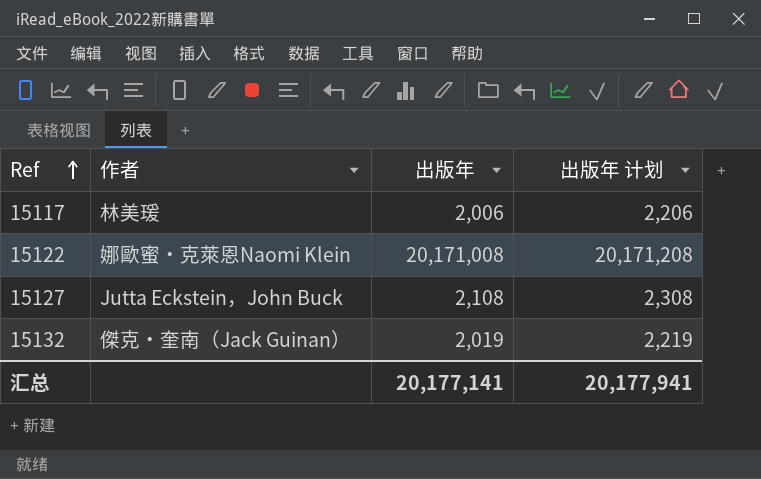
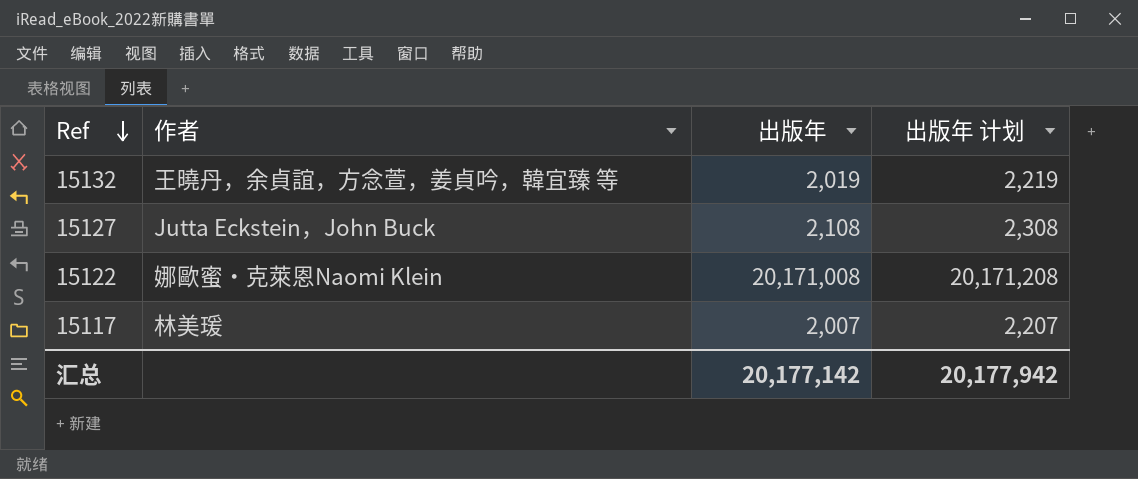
row order: Ref ascending -> Ref descending
15132 | 作者: 傑克‧奎南（Jack Guinan） -> 王曉丹，余貞誼，方念萱，姜貞吟，韓宜臻 等
15117 | 出版年: 2,006 -> 2,007
15117 | 出版年 计划: 2,206 -> 2,207
汇总 | 出版年: 20,177,141 -> 20,177,142
汇总 | 出版年 计划: 20,177,941 -> 20,177,942

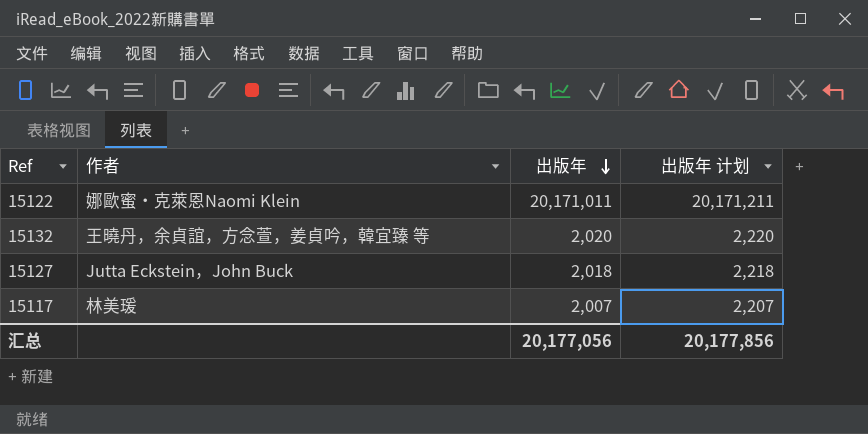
row order: Ref descending -> 出版年 descending
15122 | 出版年: 20,171,008 -> 20,171,011
15122 | 出版年 计划: 20,171,208 -> 20,171,211
15132 | 出版年: 2,019 -> 2,020
15132 | 出版年 计划: 2,219 -> 2,220
15127 | 出版年: 2,108 -> 2,018
15127 | 出版年 计划: 2,308 -> 2,218
汇总 | 出版年: 20,177,142 -> 20,177,056
汇总 | 出版年 计划: 20,177,942 -> 20,177,856

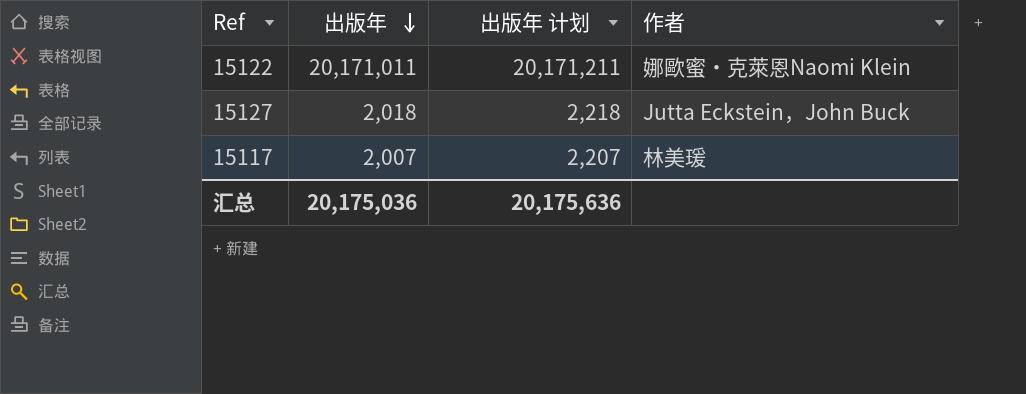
column 作者 | position: 2 -> 4
row 15132: 王曉丹，余貞誼，方念萱，姜貞吟，韓宜臻 等 | 2,020 | 2,220 -> none
汇总 | 出版年: 20,177,056 -> 20,175,036
汇总 | 出版年 计划: 20,177,856 -> 20,175,636

